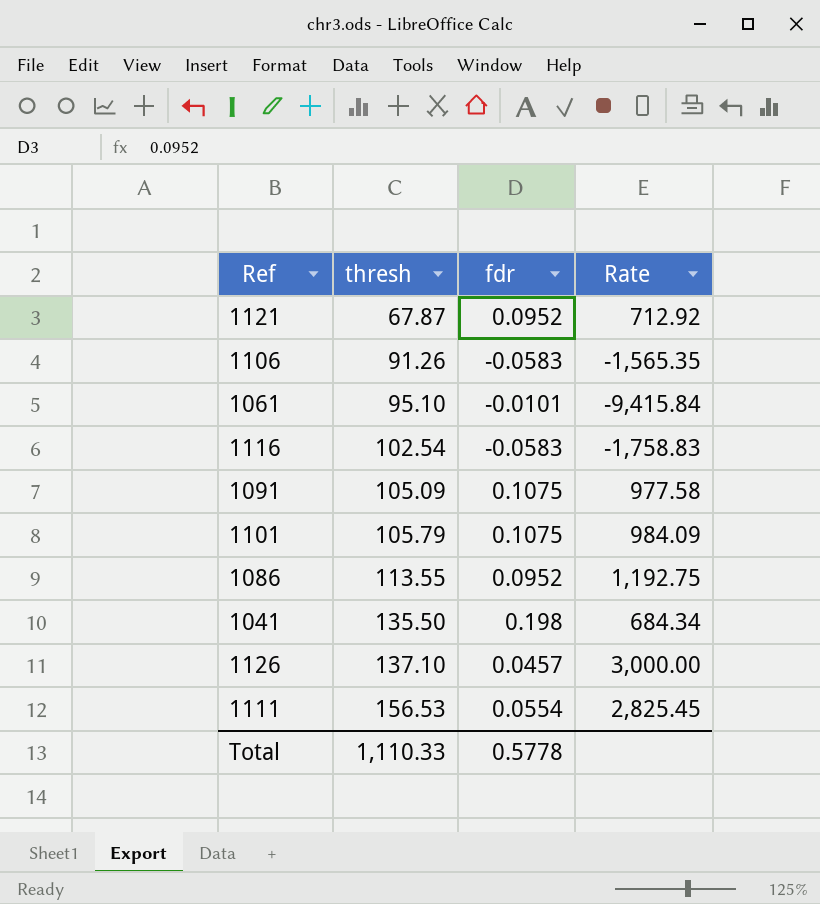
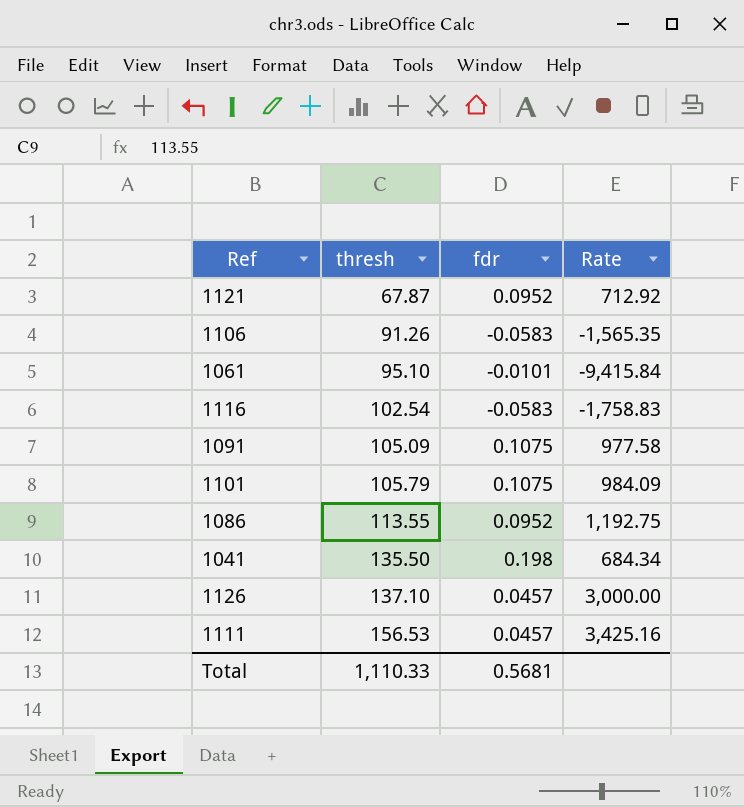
1111 | fdr: 0.0554 -> 0.0457
1111 | Rate: 2,825.45 -> 3,425.16
Total | fdr: 0.5778 -> 0.5681

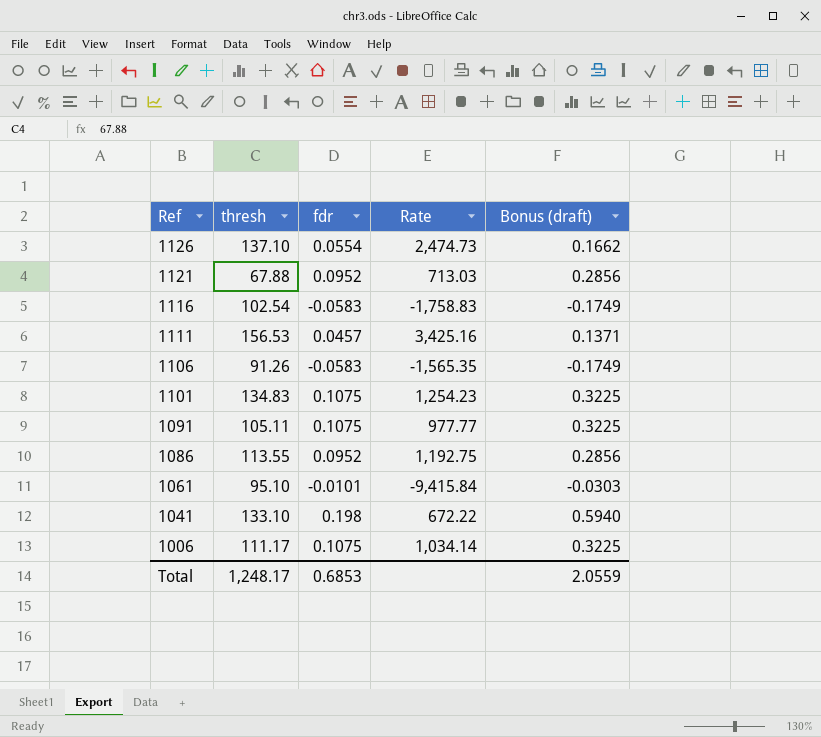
row order: thresh ascending -> Ref descending
column Bonus (draft) | formula: none -> [fdr] * 3
1126 | fdr: 0.0457 -> 0.0554
1126 | Rate: 3,000.00 -> 2,474.73
1121 | thresh: 67.87 -> 67.88
1121 | Rate: 712.92 -> 713.03
1101 | thresh: 105.79 -> 134.83
1101 | Rate: 984.09 -> 1,254.23
1091 | thresh: 105.09 -> 105.11
1091 | Rate: 977.58 -> 977.77
1041 | thresh: 135.50 -> 133.10
1041 | Rate: 684.34 -> 672.22
row 1006: none -> 111.17 | 0.1075 | 1,034.14 | 0.3225
Total | thresh: 1,110.33 -> 1,248.17
Total | fdr: 0.5681 -> 0.6853

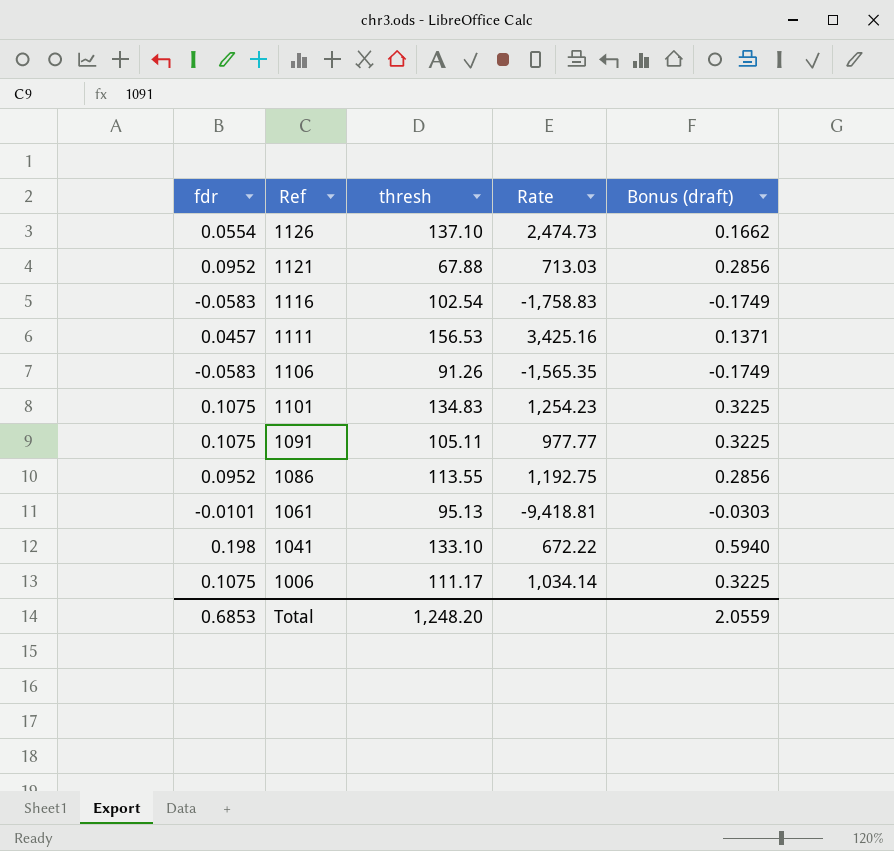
column fdr | position: 3 -> 1
1061 | thresh: 95.10 -> 95.13
1061 | Rate: -9,415.84 -> -9,418.81
Total | thresh: 1,248.17 -> 1,248.20

